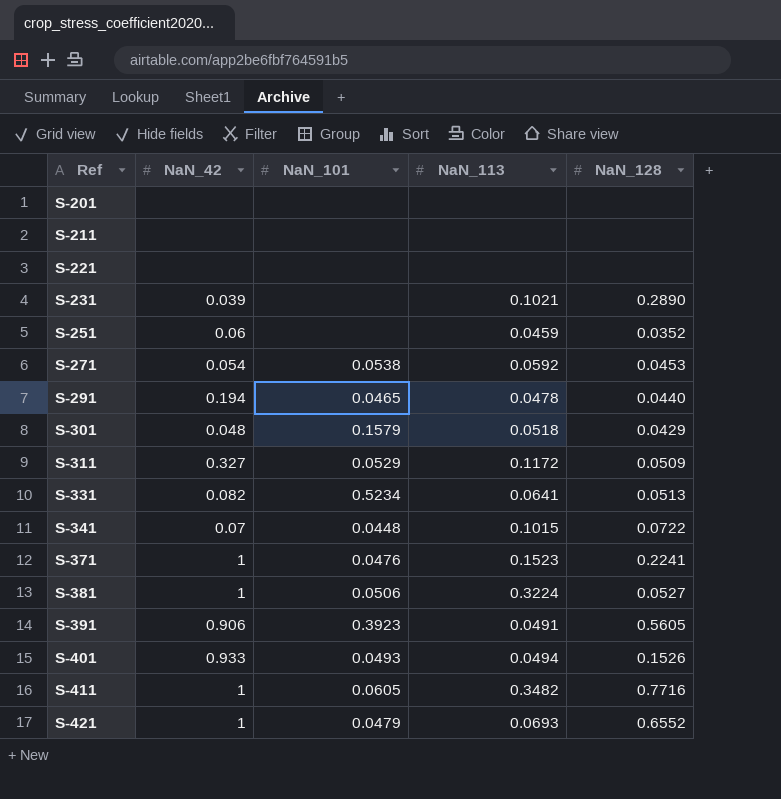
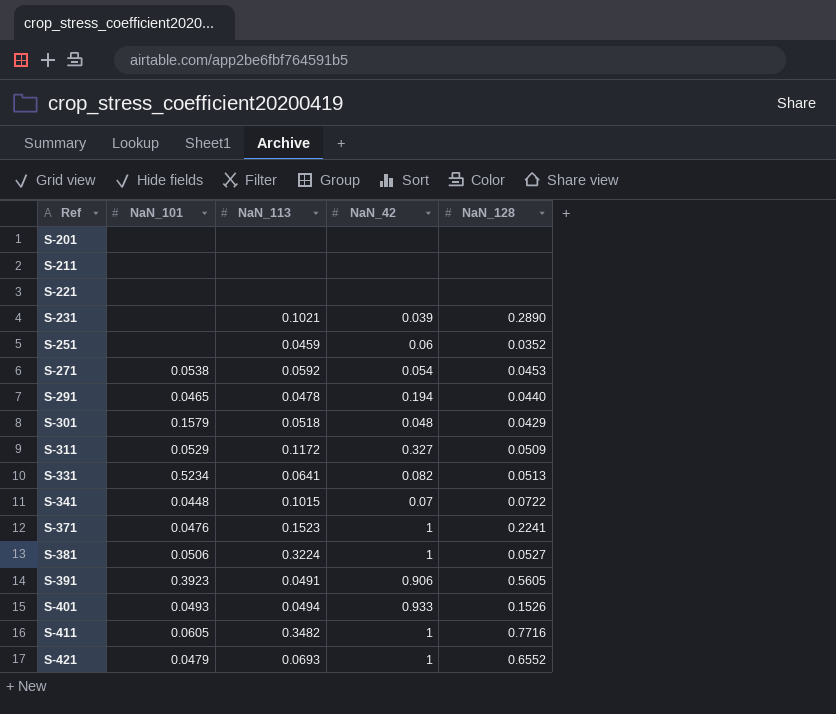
column NaN_42 | position: 2 -> 4

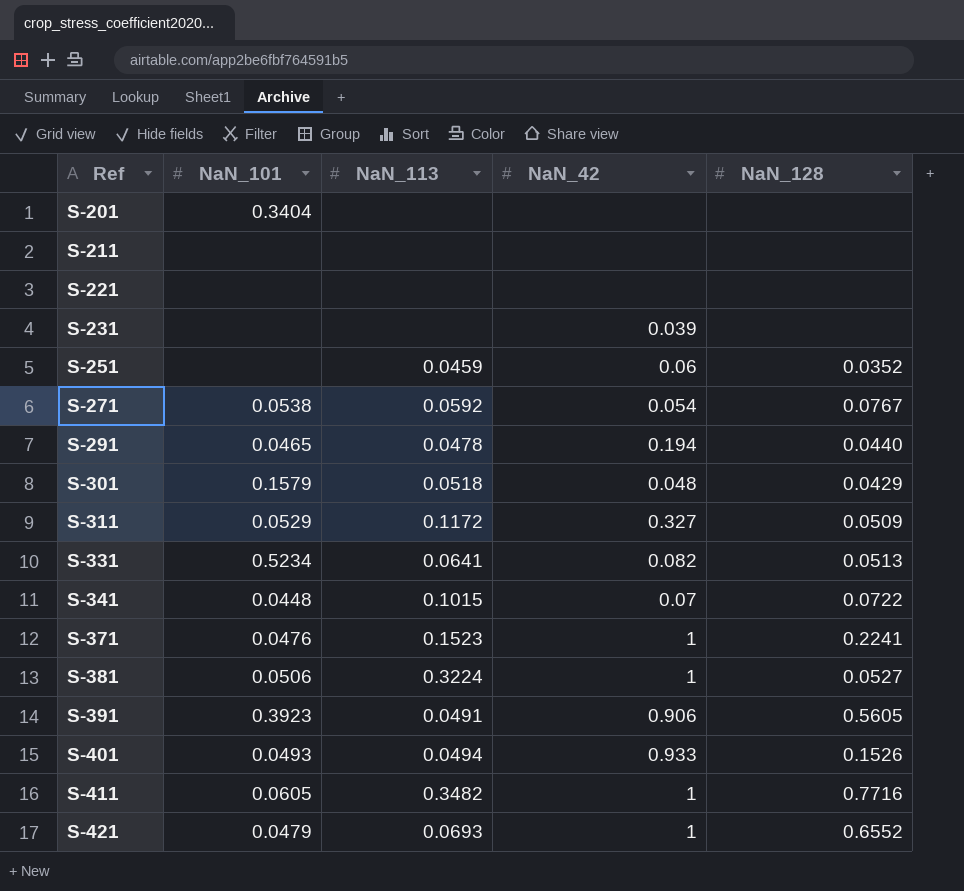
S-201 | NaN_101: none -> 0.3404
S-231 | NaN_113: 0.1021 -> none
S-231 | NaN_128: 0.2890 -> none
S-271 | NaN_128: 0.0453 -> 0.0767

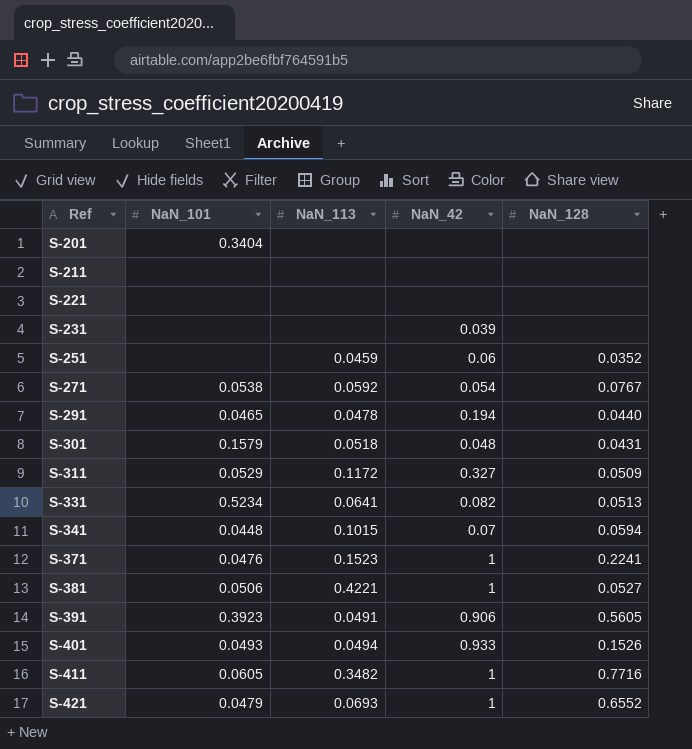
S-301 | NaN_128: 0.0429 -> 0.0431
S-341 | NaN_128: 0.0722 -> 0.0594
S-381 | NaN_113: 0.3224 -> 0.4221

